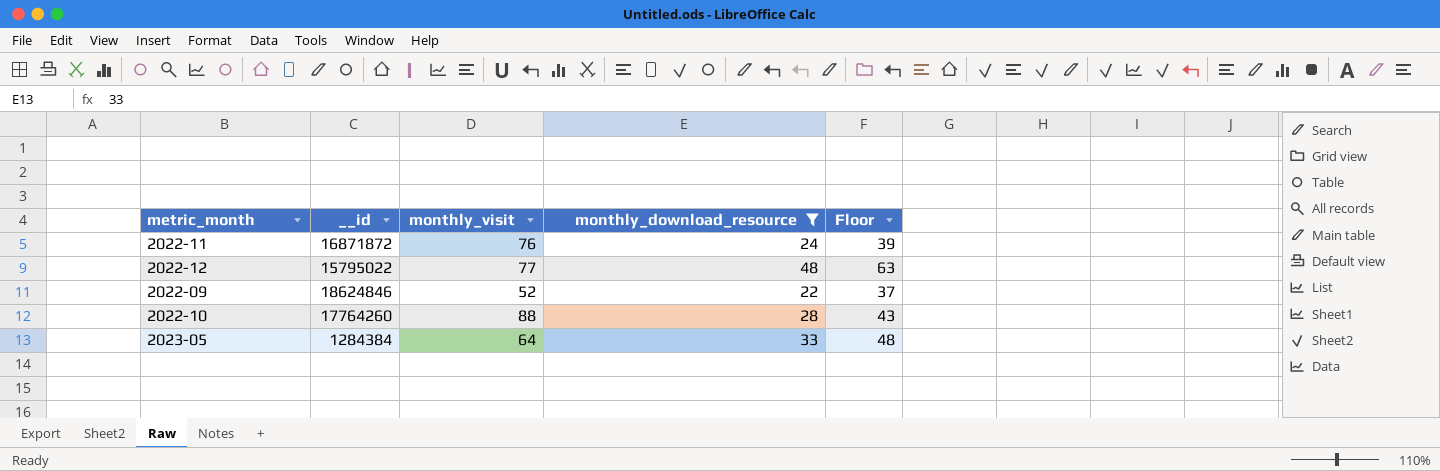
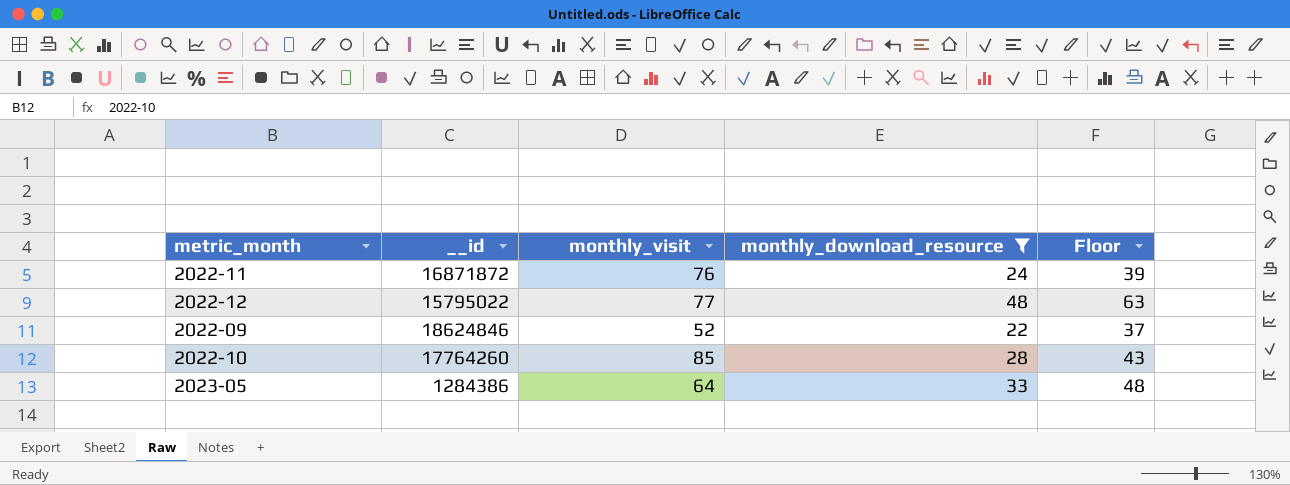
2022-10 | monthly_visit: 88 -> 85
2023-05 | __id: 1284384 -> 1284386

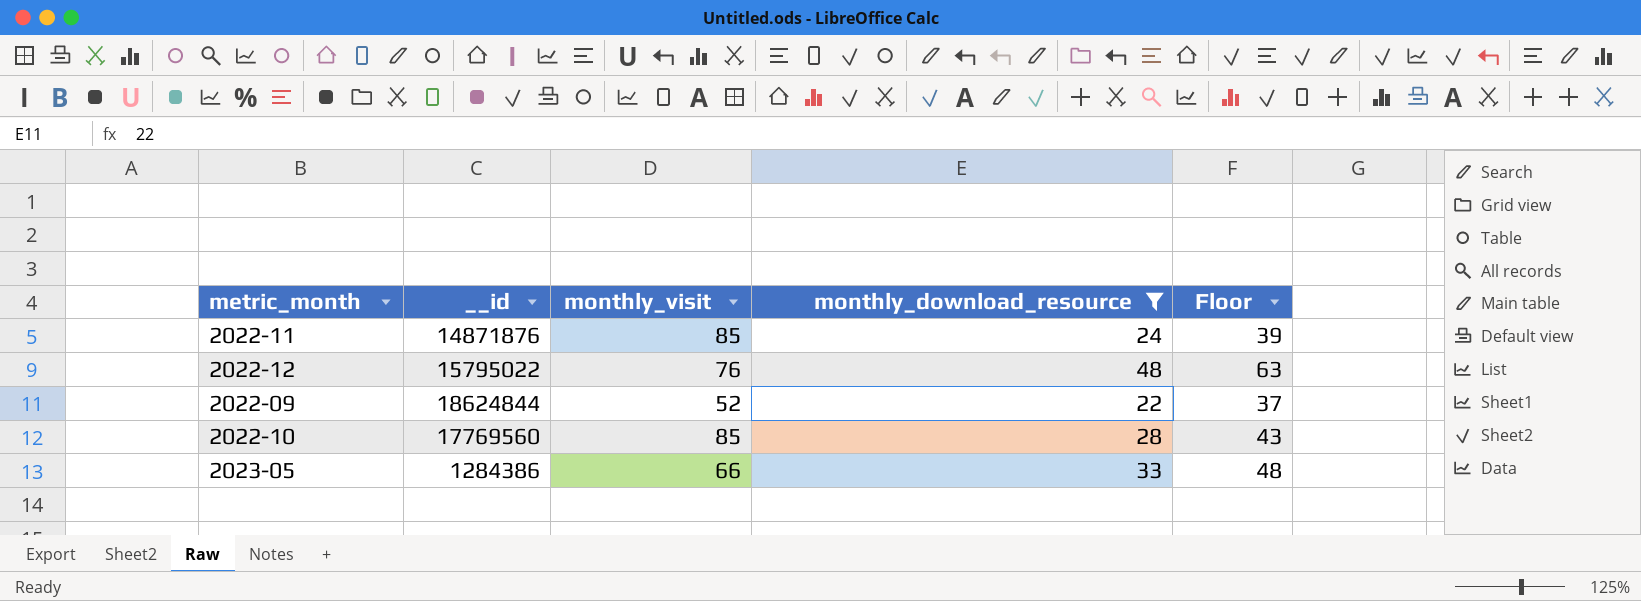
2022-11 | __id: 16871872 -> 14871876
2022-11 | monthly_visit: 76 -> 85
2022-12 | monthly_visit: 77 -> 76
2022-09 | __id: 18624846 -> 18624844
2022-10 | __id: 17764260 -> 17769560
2023-05 | monthly_visit: 64 -> 66

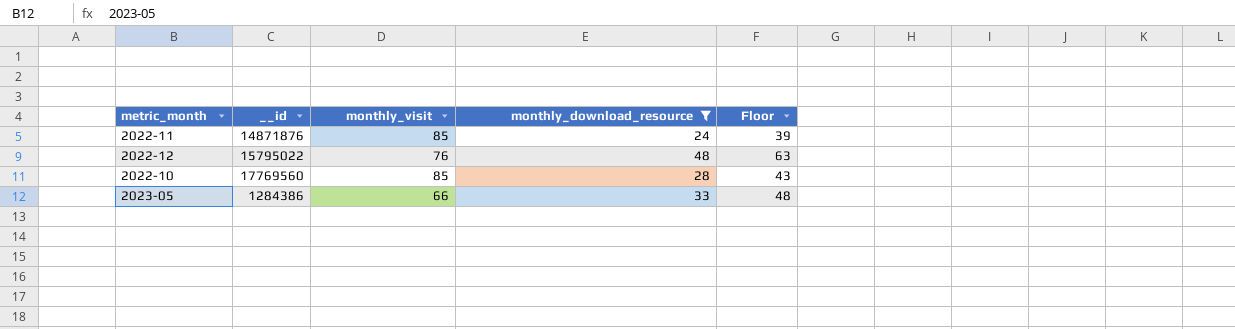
row 2022-09: 18624844 | 52 | 22 | 37 -> none

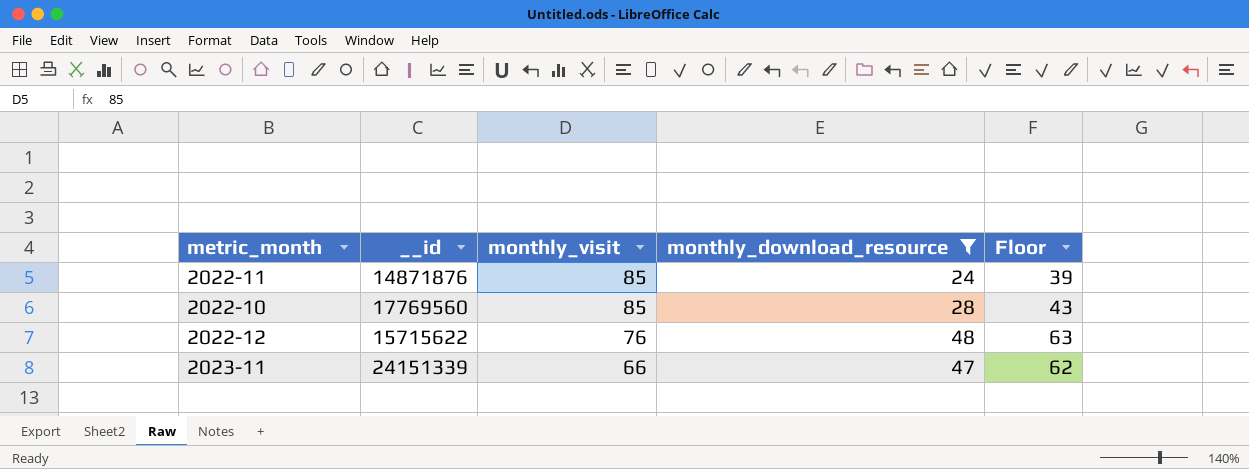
row order: none -> monthly_visit descending
row 2023-05: 1284386 | 66 | 33 | 48 -> none
2022-12 | __id: 15795022 -> 15715622
row 2023-11: none -> 24151339 | 66 | 47 | 62

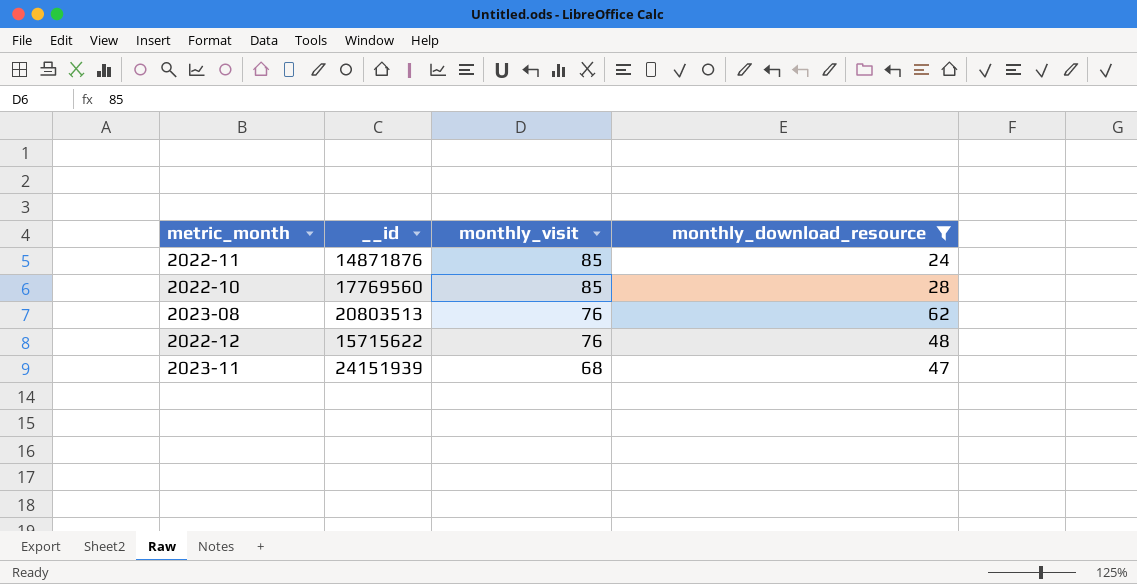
column Floor | formula: [monthly_download_resource] + 15 -> none
row 2023-08: none -> 20803513 | 76 | 62
2023-11 | __id: 24151339 -> 24151939
2023-11 | monthly_visit: 66 -> 68

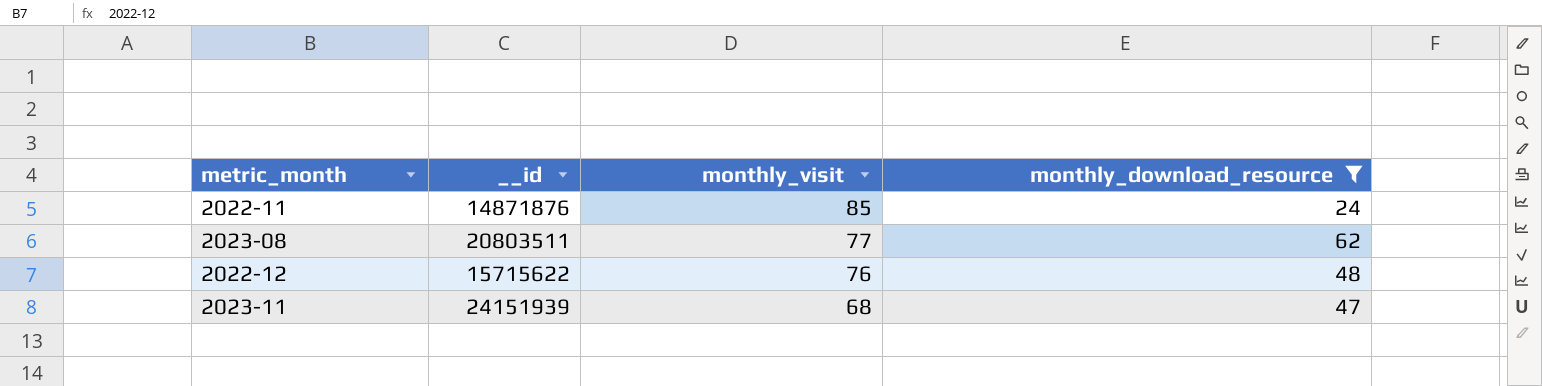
row 2022-10: 17769560 | 85 | 28 -> none
2023-08 | __id: 20803513 -> 20803511
2023-08 | monthly_visit: 76 -> 77

